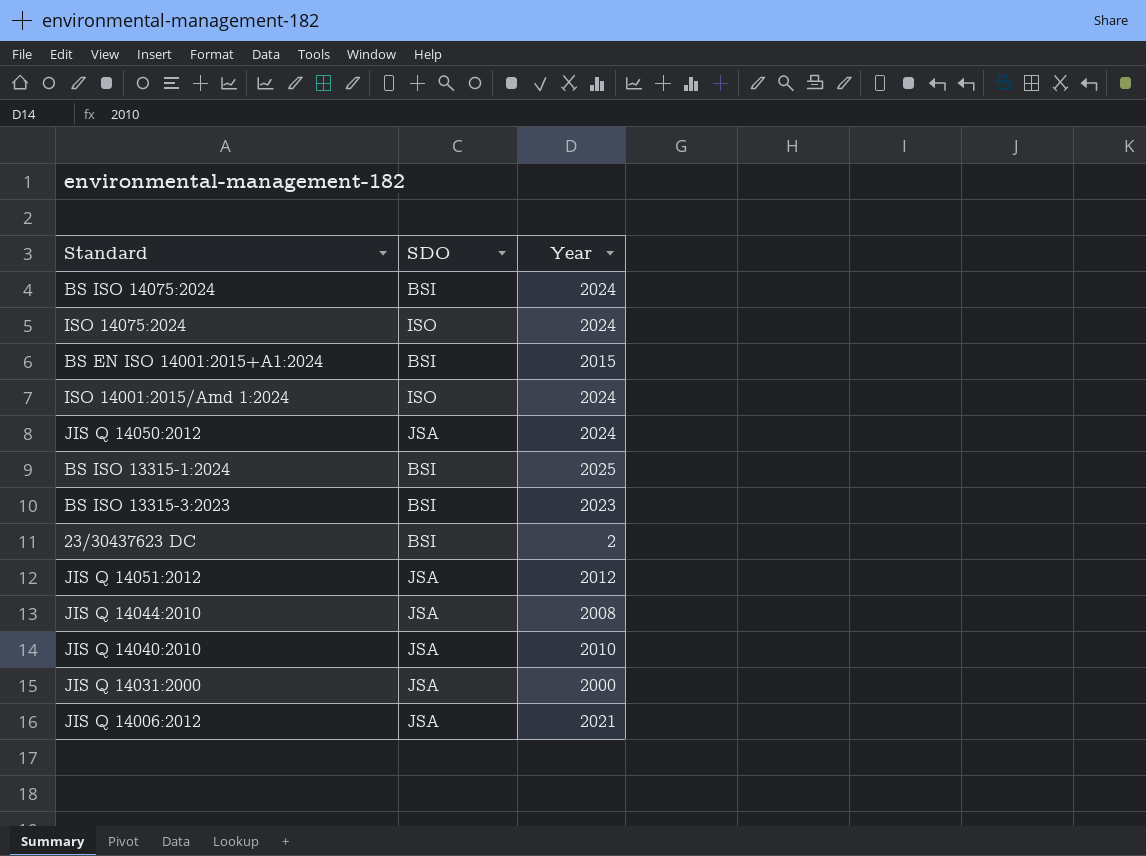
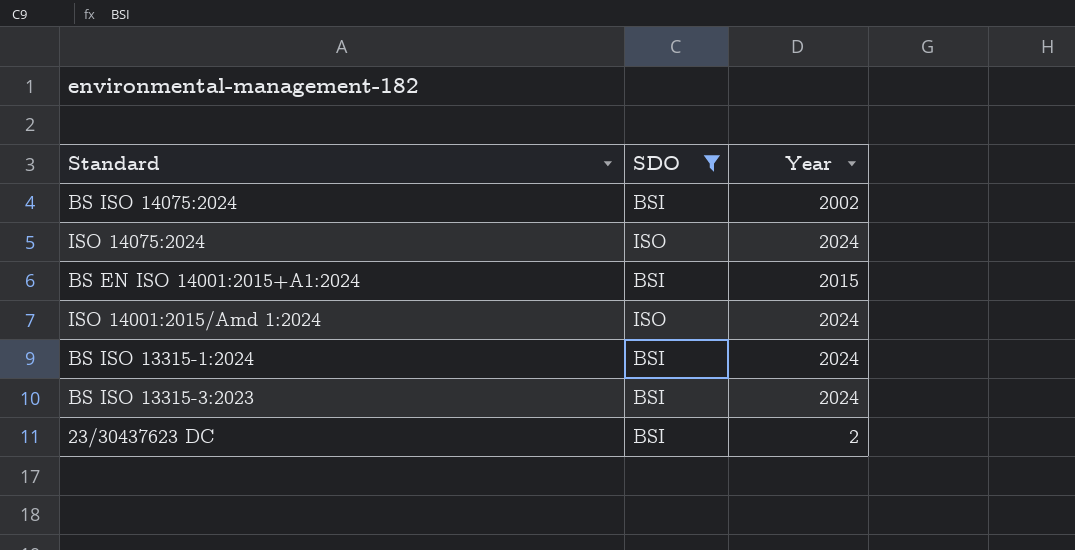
filter: none -> SDO != JSA
BS ISO 14075:2024 | Year: 2024 -> 2002
BS ISO 13315-1:2024 | Year: 2025 -> 2024
BS ISO 13315-3:2023 | Year: 2023 -> 2024

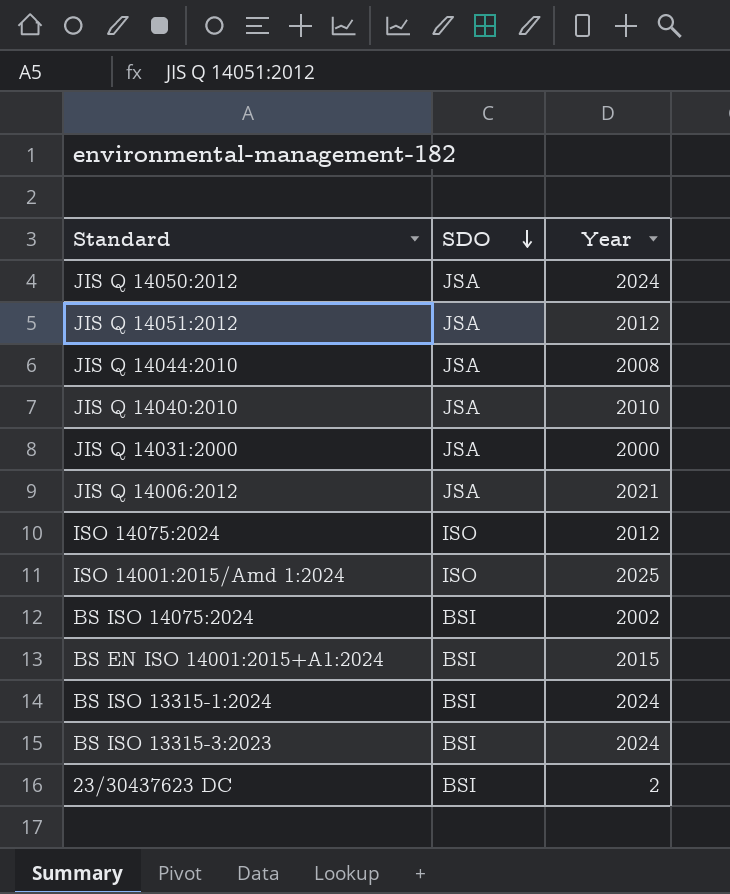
filter: SDO != JSA -> none
row order: none -> SDO descending
ISO 14075:2024 | Year: 2024 -> 2012
ISO 14001:2015/Amd 1:2024 | Year: 2024 -> 2025

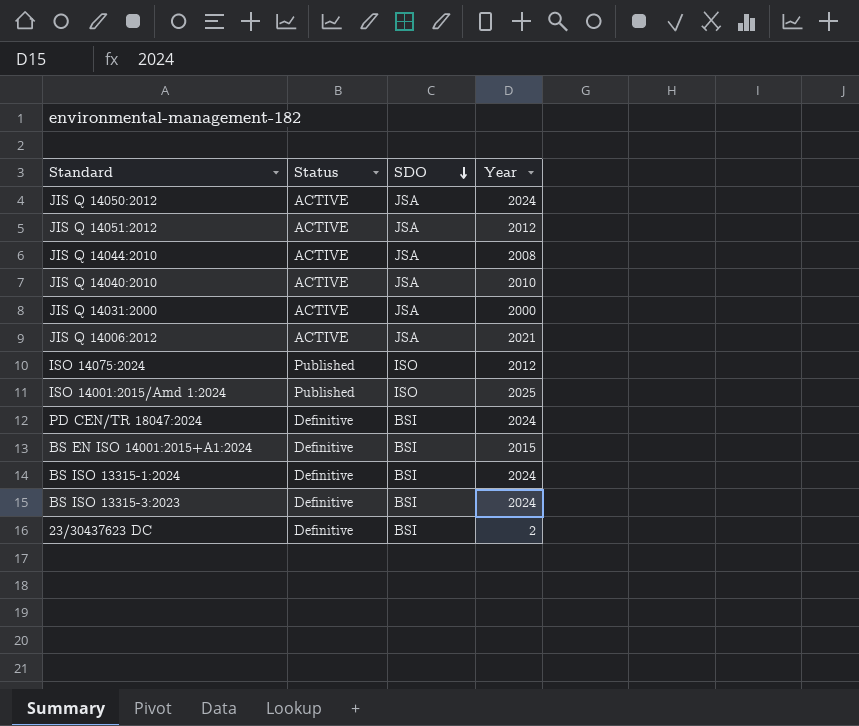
column Status | position: none -> 2
row BS ISO 14075:2024: BSI | 2002 -> none
row PD CEN/TR 18047:2024: none -> Definitive | BSI | 2024

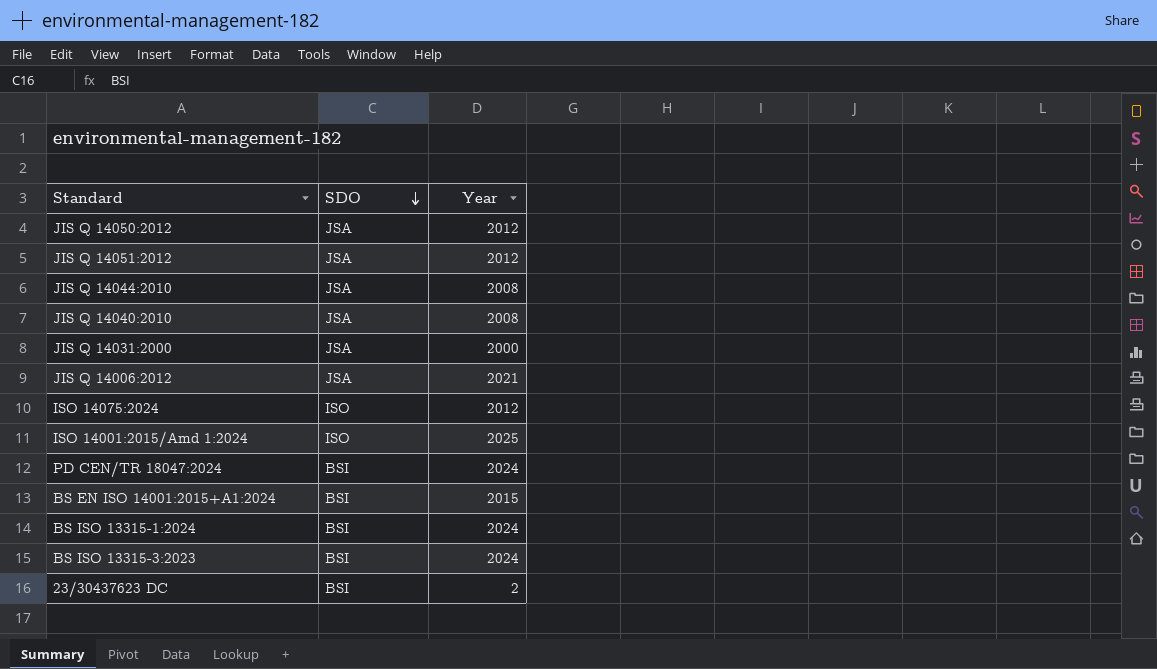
column Status | position: 2 -> none
JIS Q 14050:2012 | Year: 2024 -> 2012
JIS Q 14040:2010 | Year: 2010 -> 2008

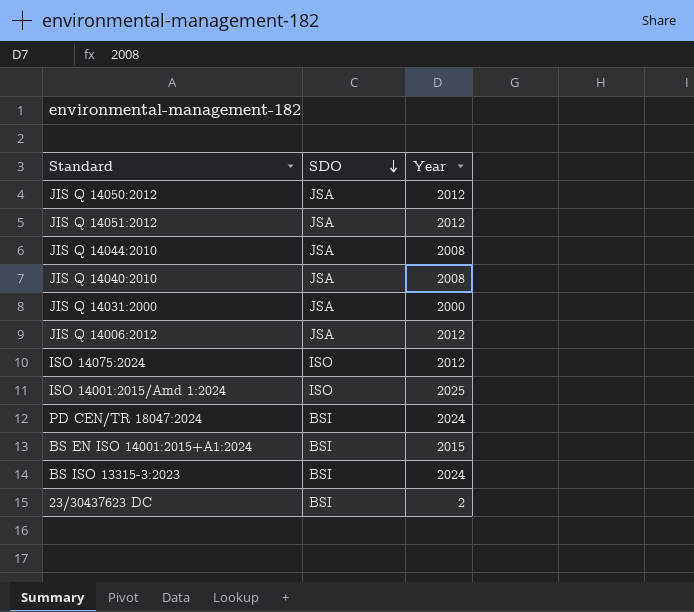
row BS ISO 13315-1:2024: BSI | 2024 -> none
JIS Q 14006:2012 | Year: 2021 -> 2012

